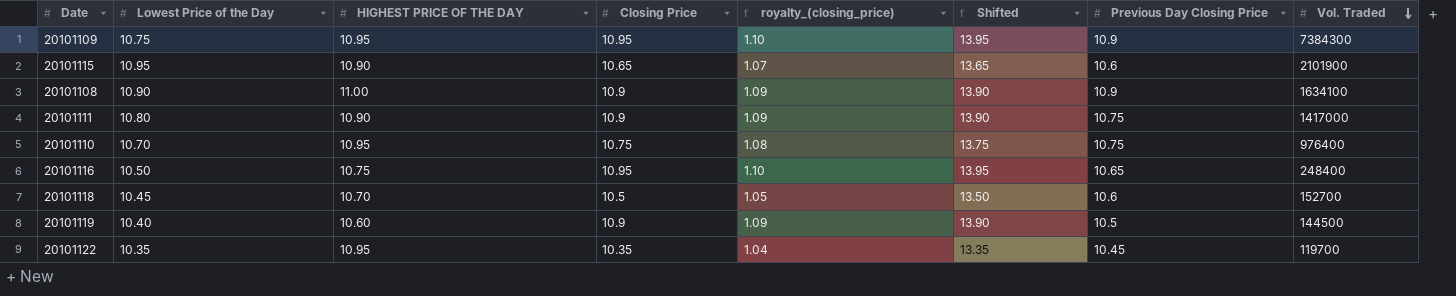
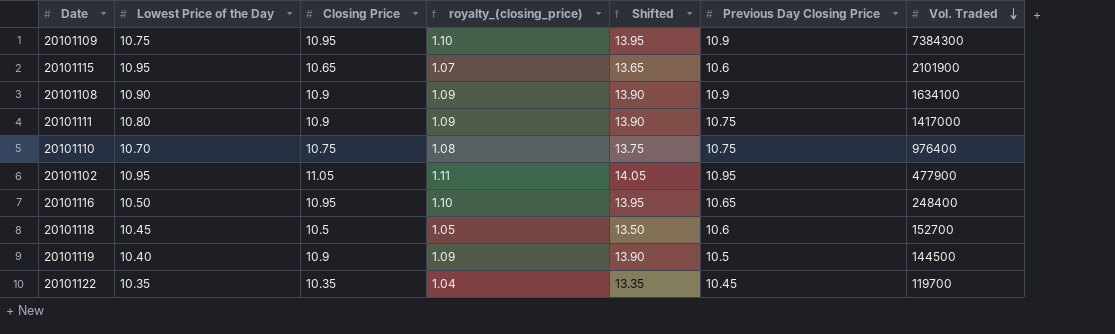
column HIGHEST PRICE OF THE DAY | position: 3 -> none
row 20101102: none -> 10.95 | 11.05 | 1.11 | 14.05 | 10.95 | 477900

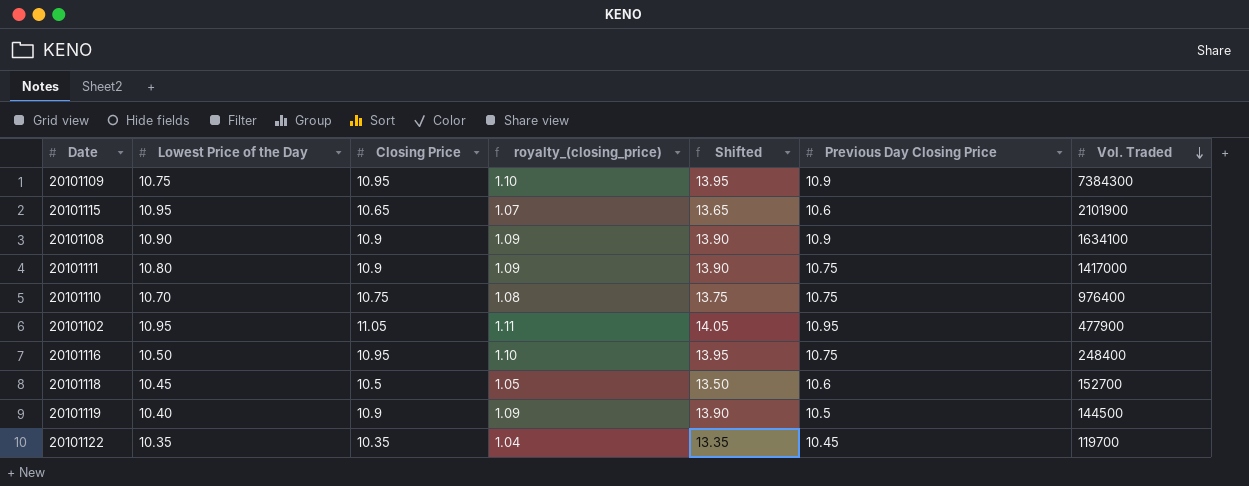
20101116 | Previous Day Closing Price: 10.65 -> 10.75

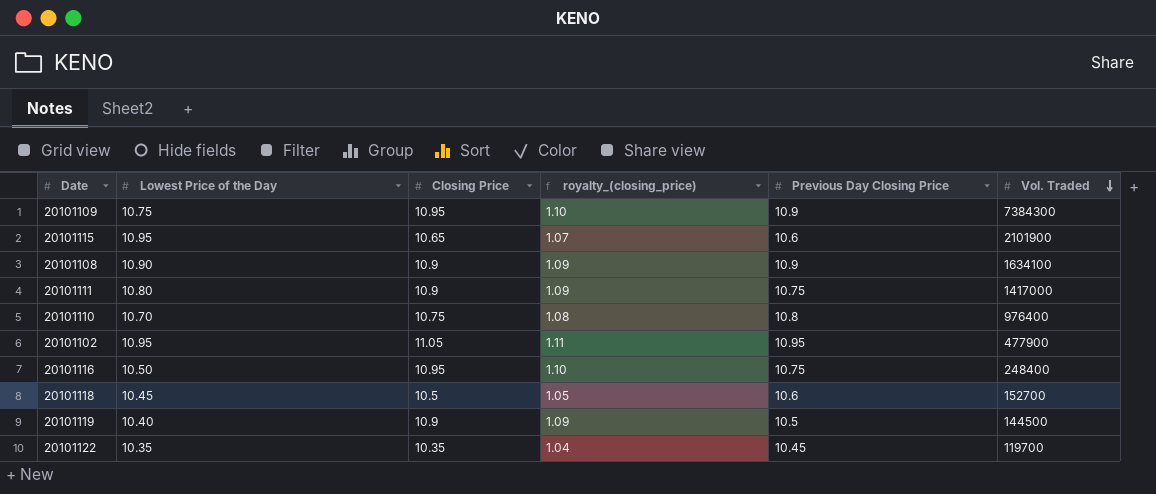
column Shifted | formula: [Closing Price] + 3 -> none
20101110 | Previous Day Closing Price: 10.75 -> 10.8

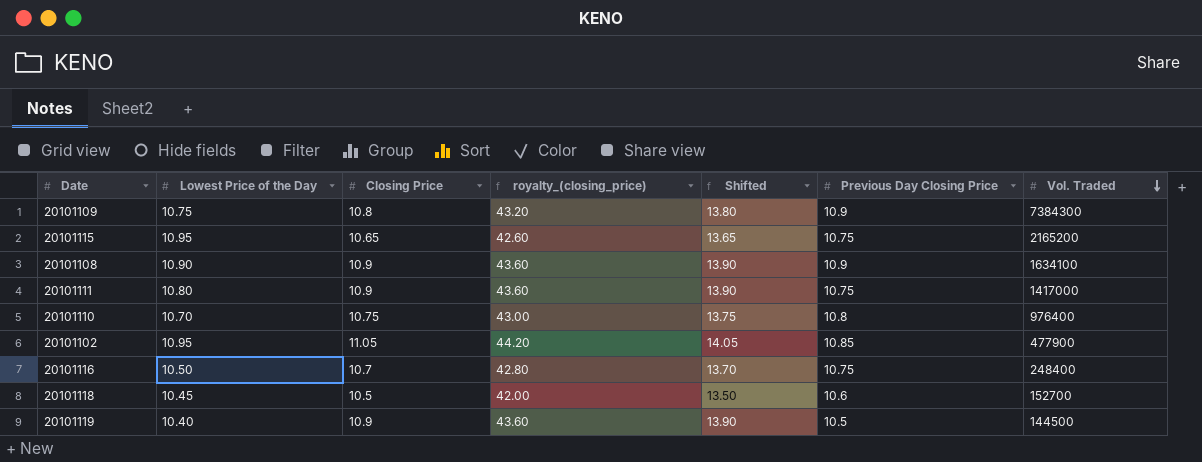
column royalty_(closing_price) | formula: [Closing Price] * 0.1 -> [Closing Price] * 4
column Shifted | formula: none -> [Closing Price] + 3
row 20101122: 10.35 | 10.35 | 1.04 | 10.45 | 119700 -> none
20101109 | Closing Price: 10.95 -> 10.8
20101115 | Previous Day Closing Price: 10.6 -> 10.75
20101115 | Vol. Traded: 2101900 -> 2165200
20101102 | Previous Day Closing Price: 10.95 -> 10.85
20101116 | Closing Price: 10.95 -> 10.7

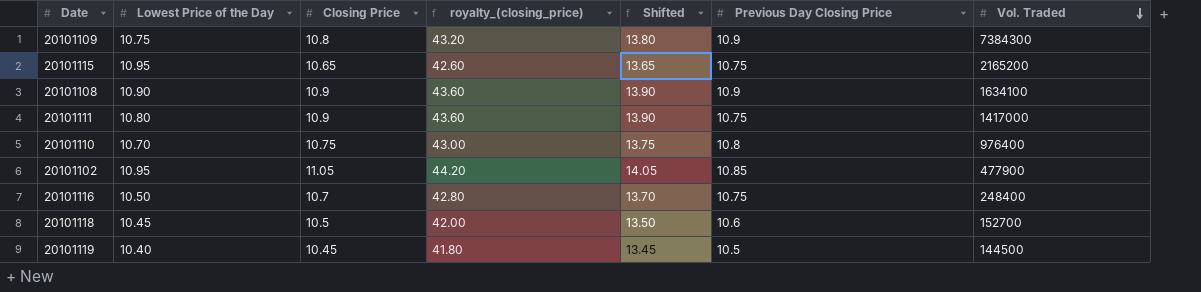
20101119 | Closing Price: 10.9 -> 10.45
20101119 | royalty_(closing_price): 43.60 -> 41.80
20101119 | Shifted: 13.90 -> 13.45

